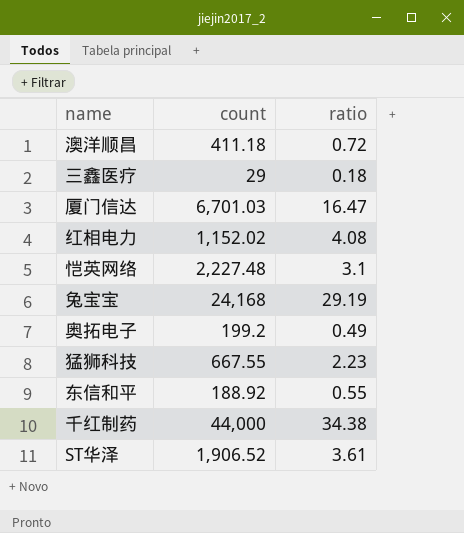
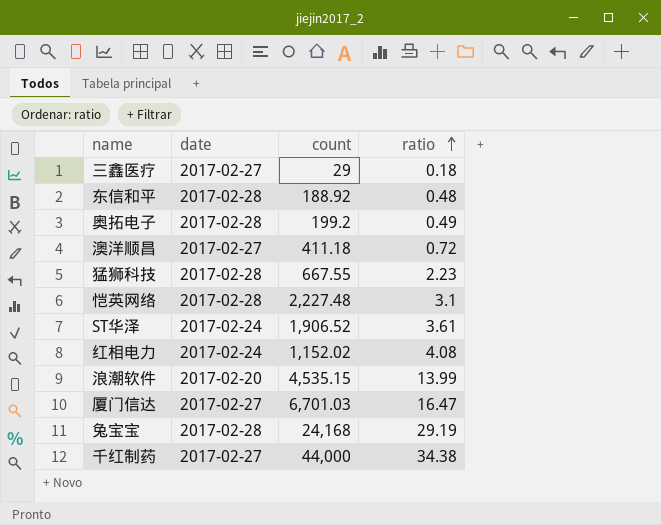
row order: none -> ratio ascending
column date | position: none -> 2
东信和平 | ratio: 0.55 -> 0.48
row 浪潮软件: none -> 2017-02-20 | 4,535.15 | 13.99

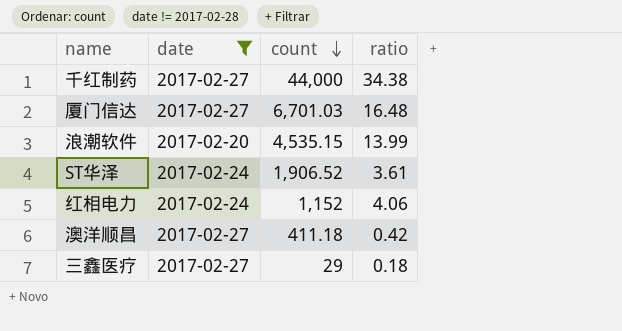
filter: none -> date != 2017-02-28
row order: ratio ascending -> count descending
厦门信达 | ratio: 16.47 -> 16.48
红相电力 | count: 1,152.02 -> 1,152
红相电力 | ratio: 4.08 -> 4.06
澳洋顺昌 | ratio: 0.72 -> 0.42

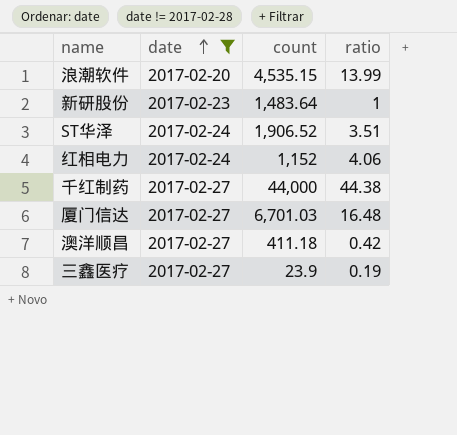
row order: count descending -> date ascending
row 新研股份: none -> 2017-02-23 | 1,483.64 | 1
ST华泽 | ratio: 3.61 -> 3.51
千红制药 | ratio: 34.38 -> 44.38
三鑫医疗 | count: 29 -> 23.9
三鑫医疗 | ratio: 0.18 -> 0.19

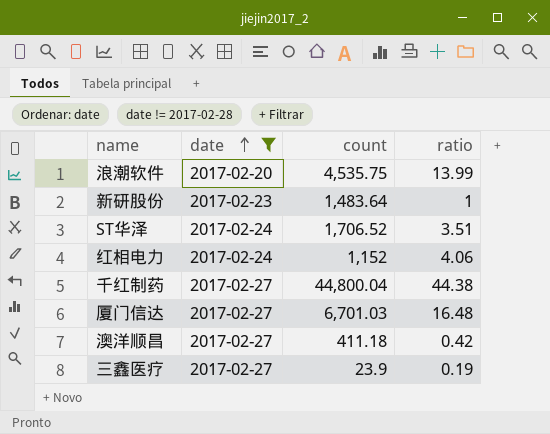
浪潮软件 | count: 4,535.15 -> 4,535.75
ST华泽 | count: 1,906.52 -> 1,706.52
千红制药 | count: 44,000 -> 44,800.04

